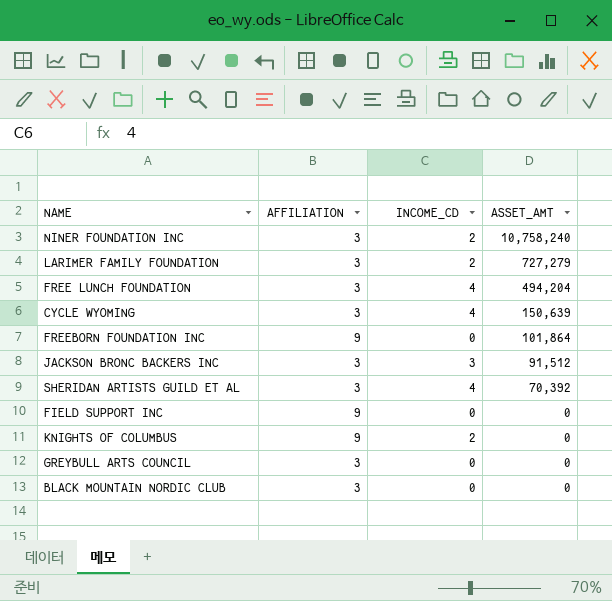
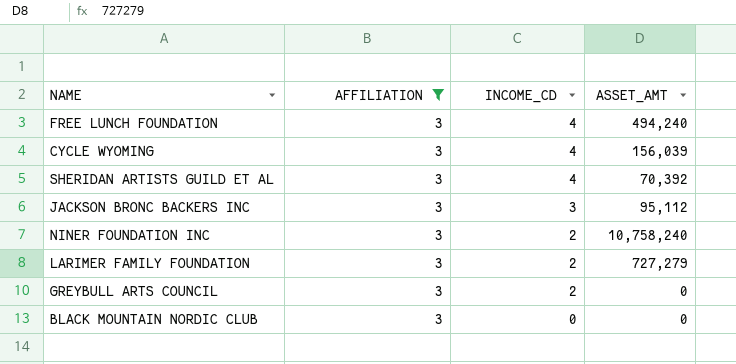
filter: none -> AFFILIATION = 3
row order: ASSET_AMT descending -> INCOME_CD descending
FREE LUNCH FOUNDATION | ASSET_AMT: 494,204 -> 494,240
CYCLE WYOMING | ASSET_AMT: 150,639 -> 156,039
JACKSON BRONC BACKERS INC | ASSET_AMT: 91,512 -> 95,112
GREYBULL ARTS COUNCIL | INCOME_CD: 0 -> 2

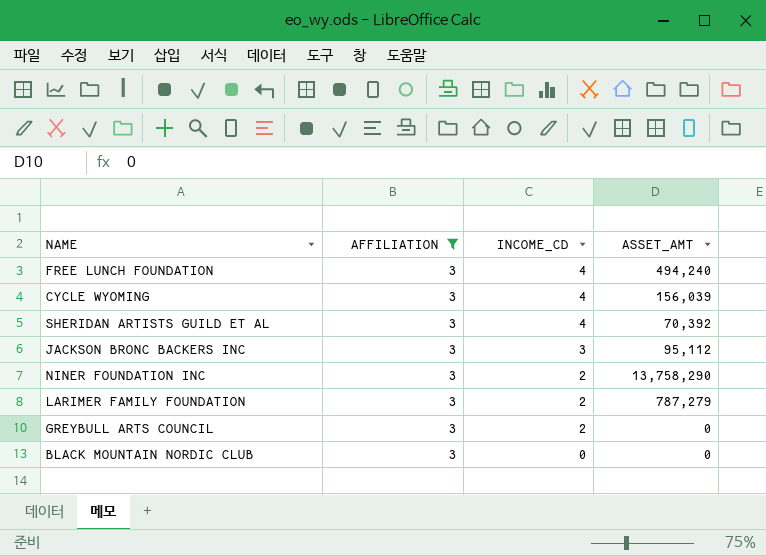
NINER FOUNDATION INC | ASSET_AMT: 10,758,240 -> 13,758,290
LARIMER FAMILY FOUNDATION | ASSET_AMT: 727,279 -> 787,279

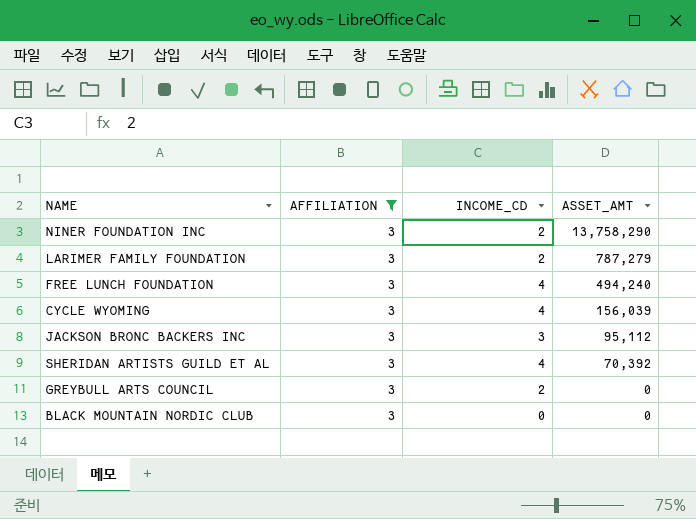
row order: INCOME_CD descending -> ASSET_AMT descending

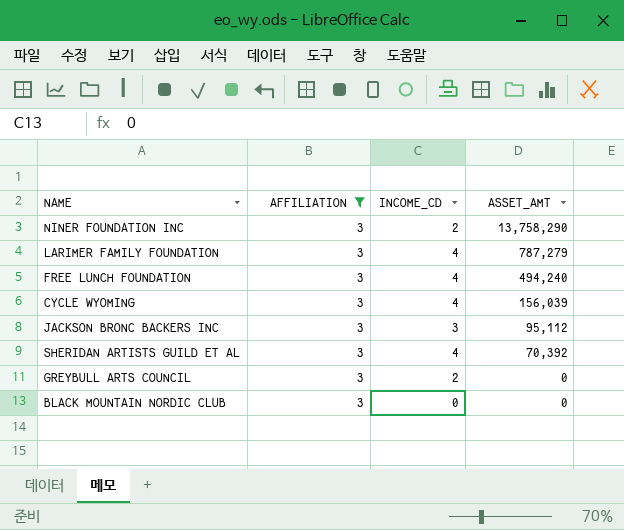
LARIMER FAMILY FOUNDATION | INCOME_CD: 2 -> 4

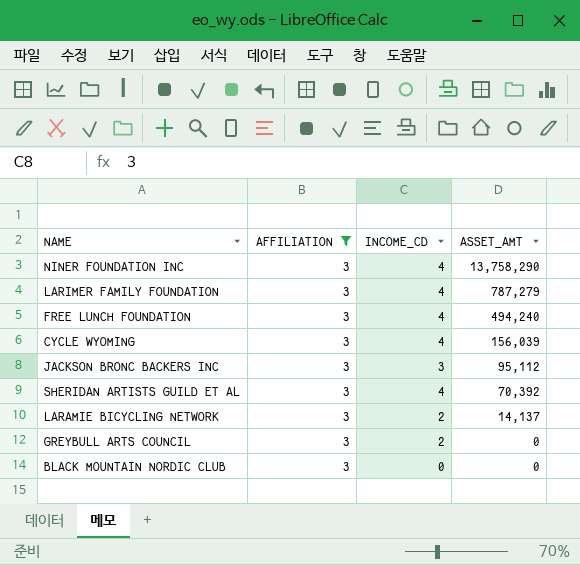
NINER FOUNDATION INC | INCOME_CD: 2 -> 4
row LARAMIE BICYCLING NETWORK: none -> 3 | 2 | 14,137

